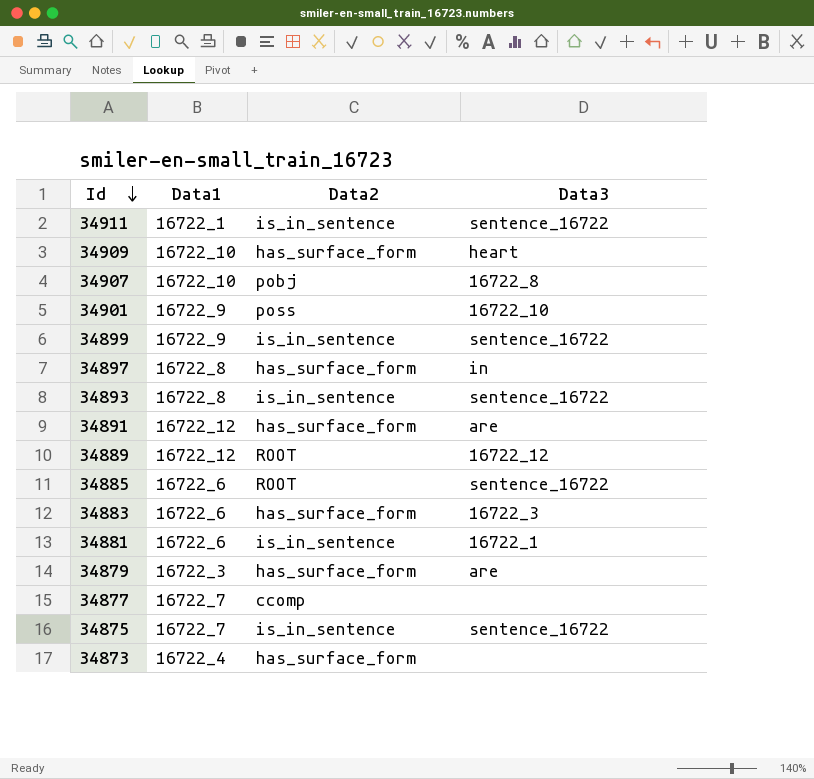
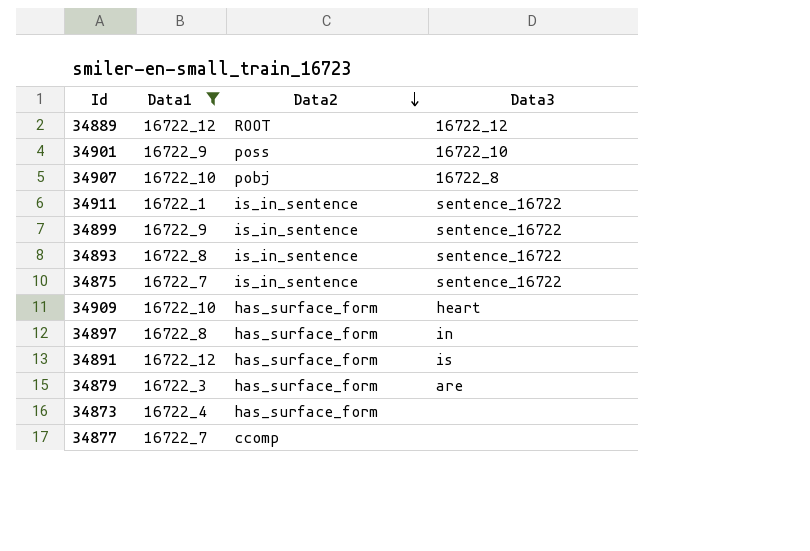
filter: none -> Data1 != 16722_6
row order: Id descending -> Data2 descending
34891 | Data3: are -> is

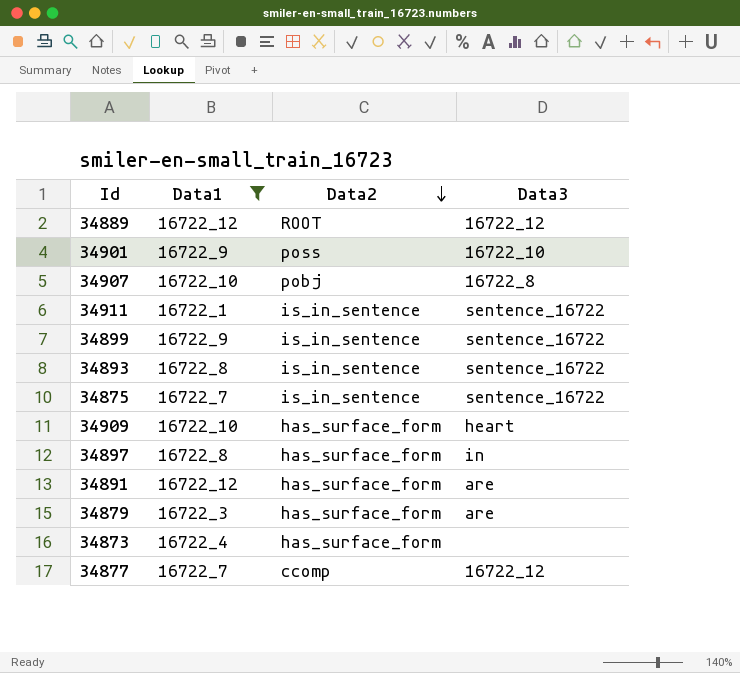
34891 | Data3: is -> are
34877 | Data3: none -> 16722_12

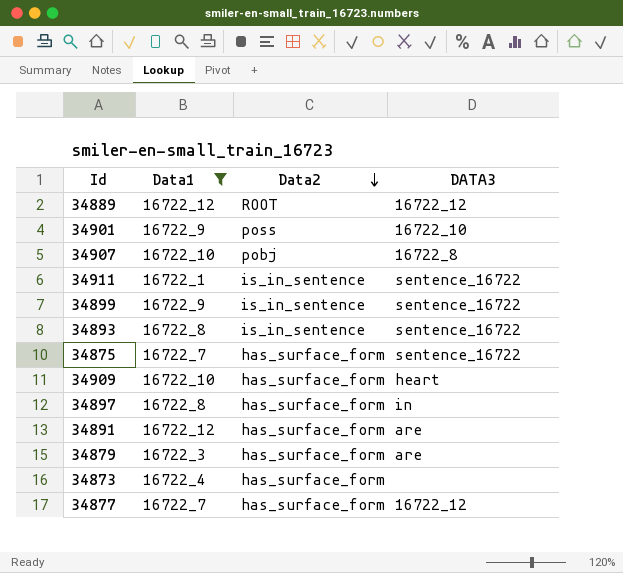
column name: Data3 -> DATA3
34875 | Data2: is_in_sentence -> has_surface_form
34877 | Data2: ccomp -> has_surface_form

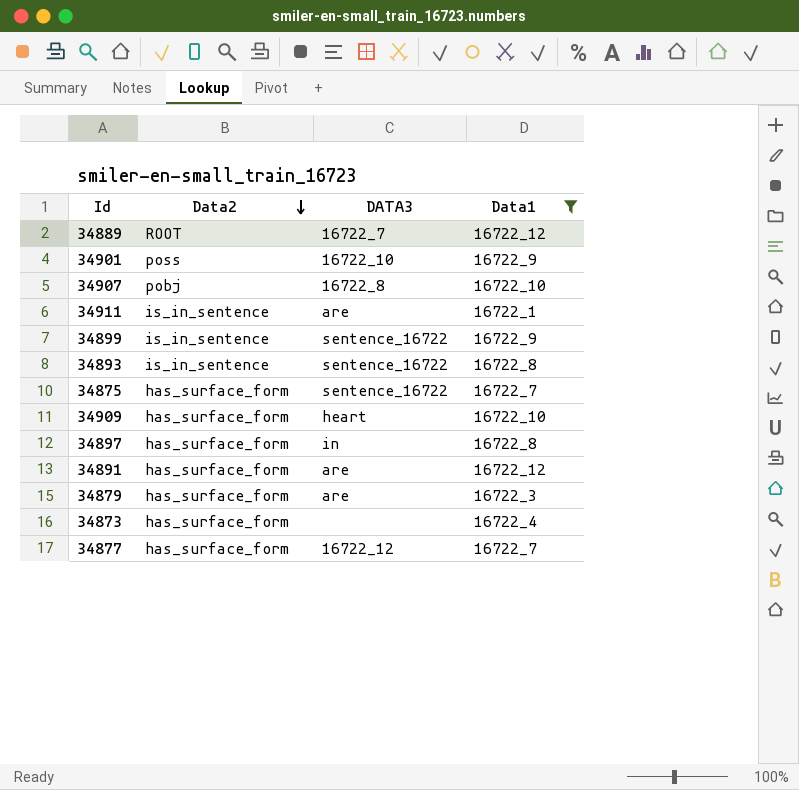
column Data1 | position: 2 -> 4
34889 | DATA3: 16722_12 -> 16722_7
34911 | DATA3: sentence_16722 -> are

